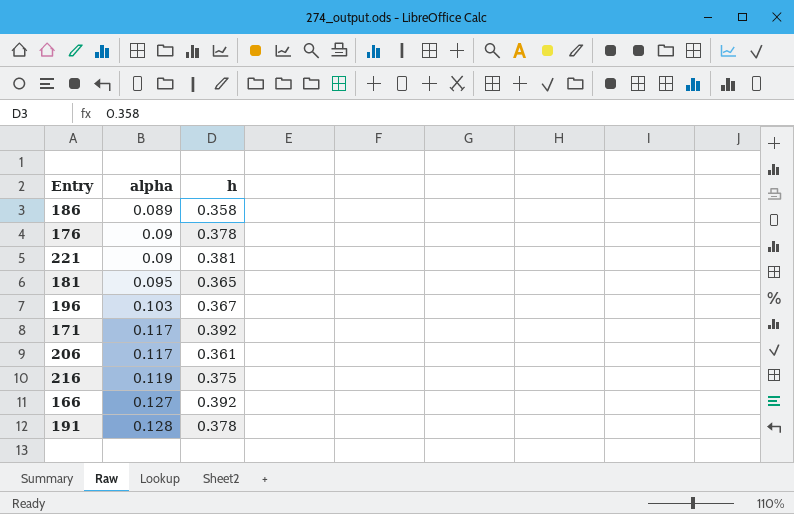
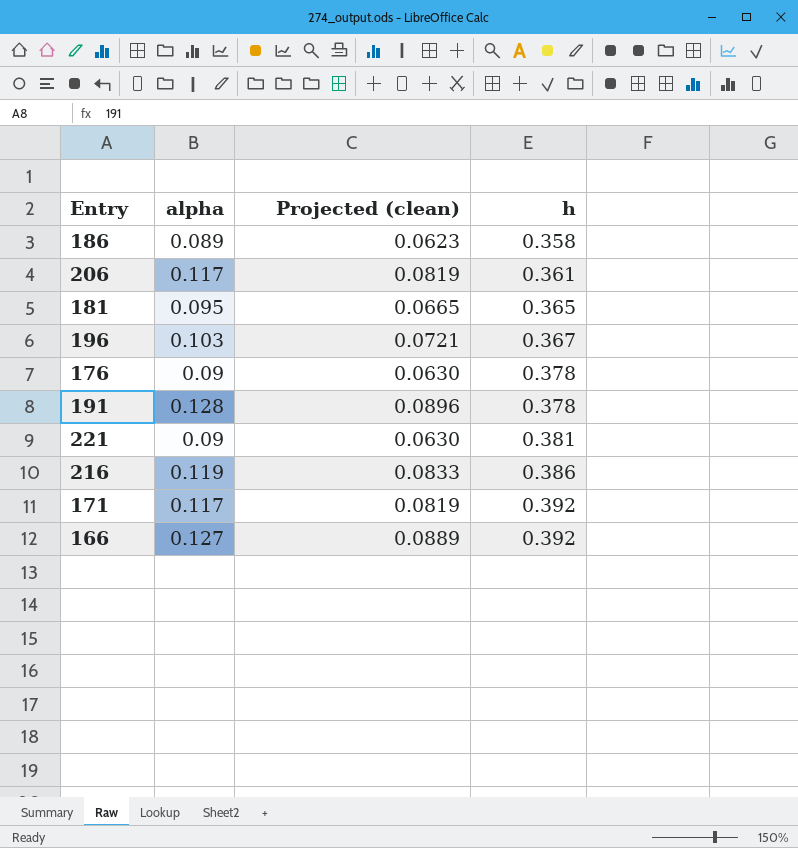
row order: alpha ascending -> h ascending
column Projected (clean) | formula: none -> [alpha] * 0.7
216 | h: 0.375 -> 0.386

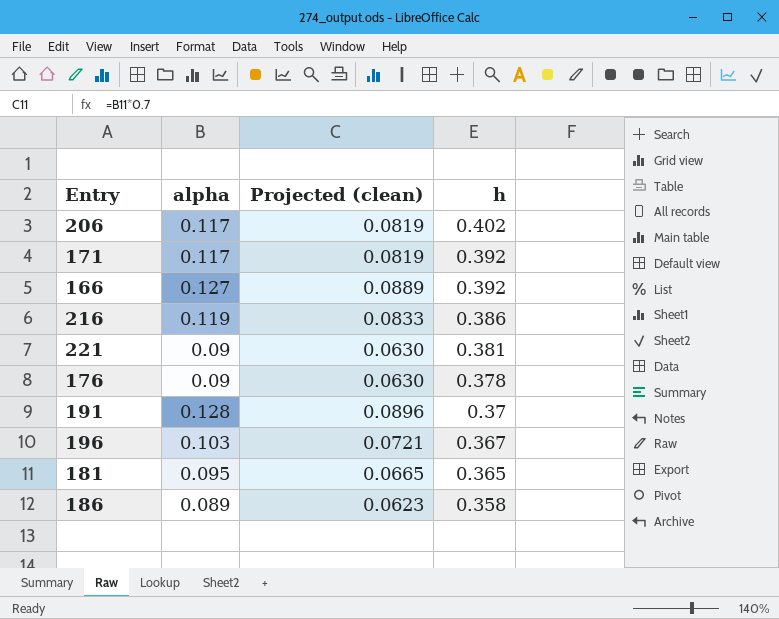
row order: h ascending -> h descending
206 | h: 0.361 -> 0.402
191 | h: 0.378 -> 0.37

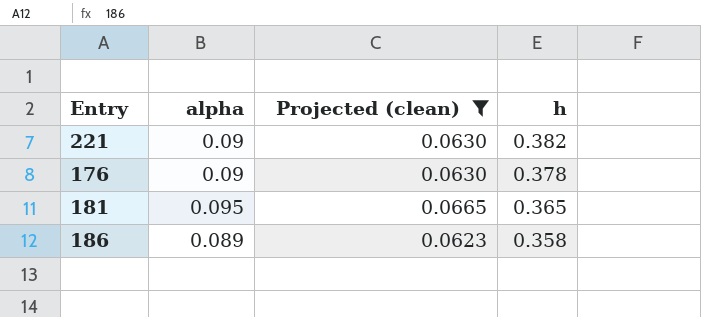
filter: none -> Projected (clean) <= 0.0665
221 | h: 0.381 -> 0.382

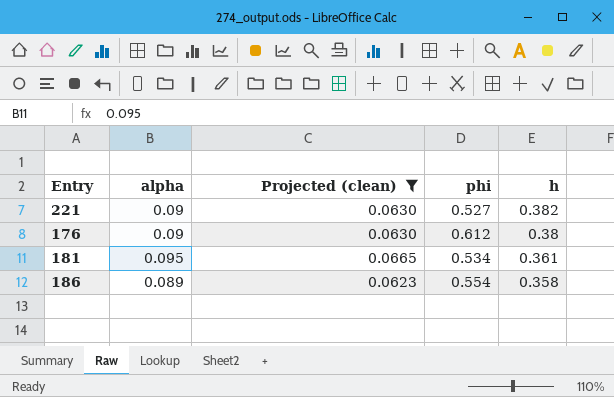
column phi | position: none -> 4
176 | h: 0.378 -> 0.38
181 | h: 0.365 -> 0.361

